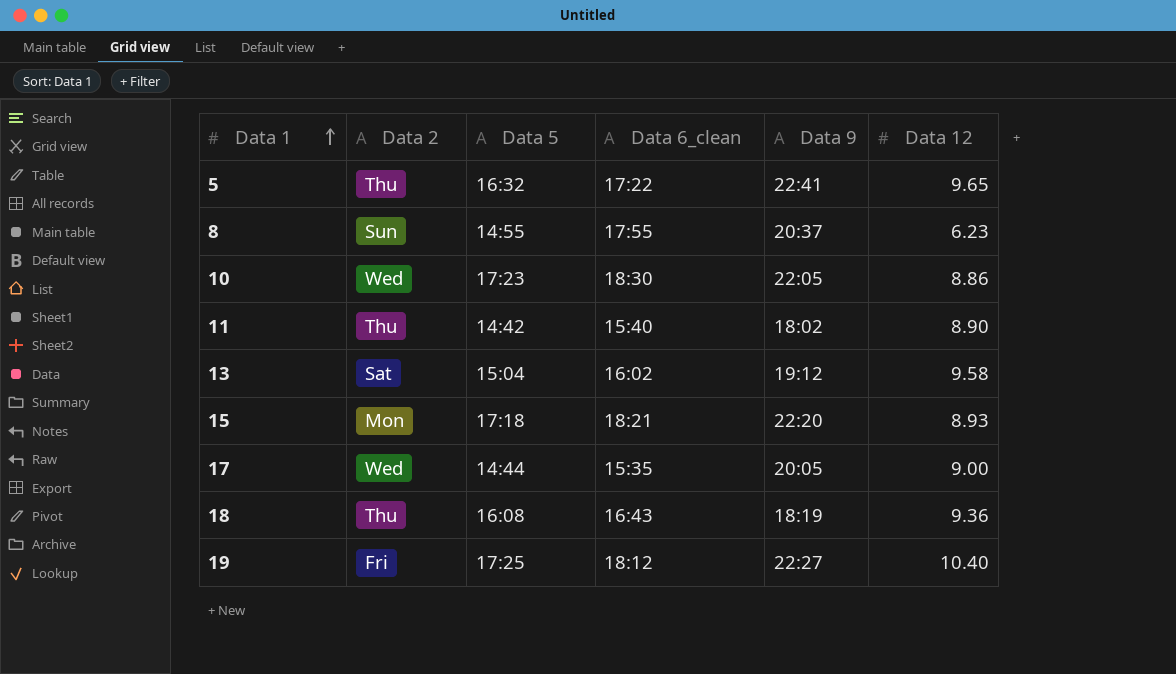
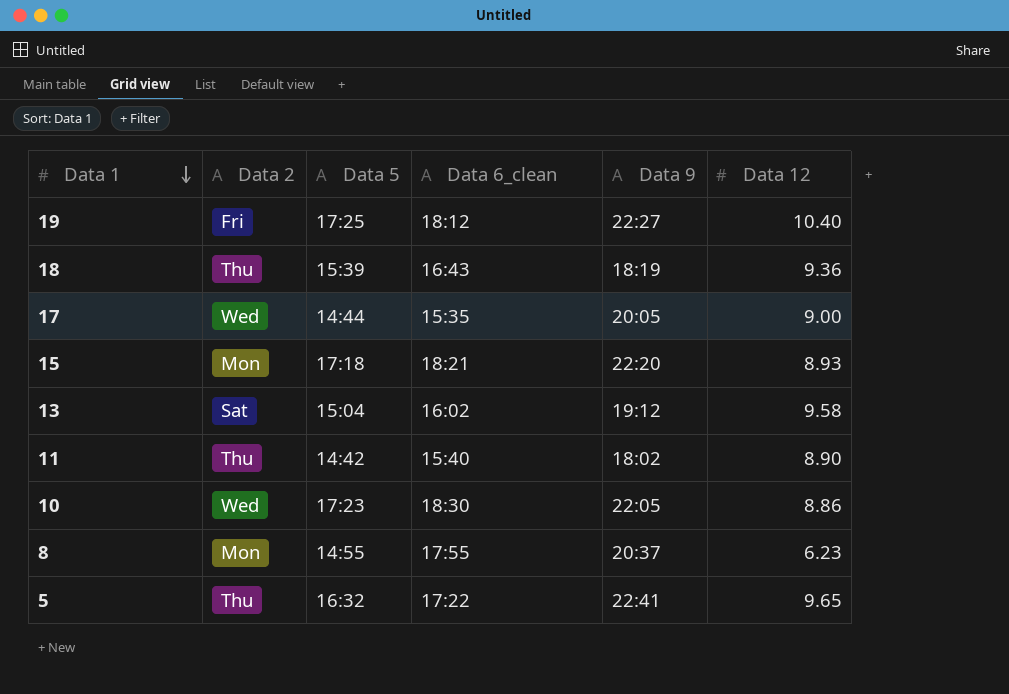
row order: Data 1 ascending -> Data 1 descending
18 | Data 5: 16:08 -> 15:39
8 | Data 2: Sun -> Mon

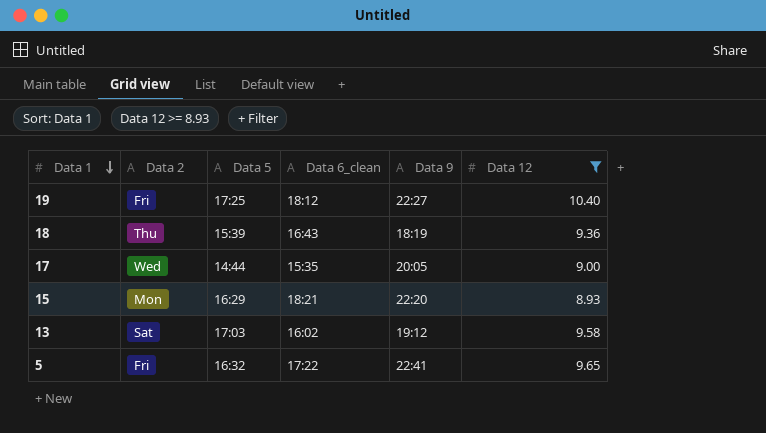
filter: none -> Data 12 >= 8.93
15 | Data 5: 17:18 -> 16:29
13 | Data 5: 15:04 -> 17:03
5 | Data 2: Thu -> Fri

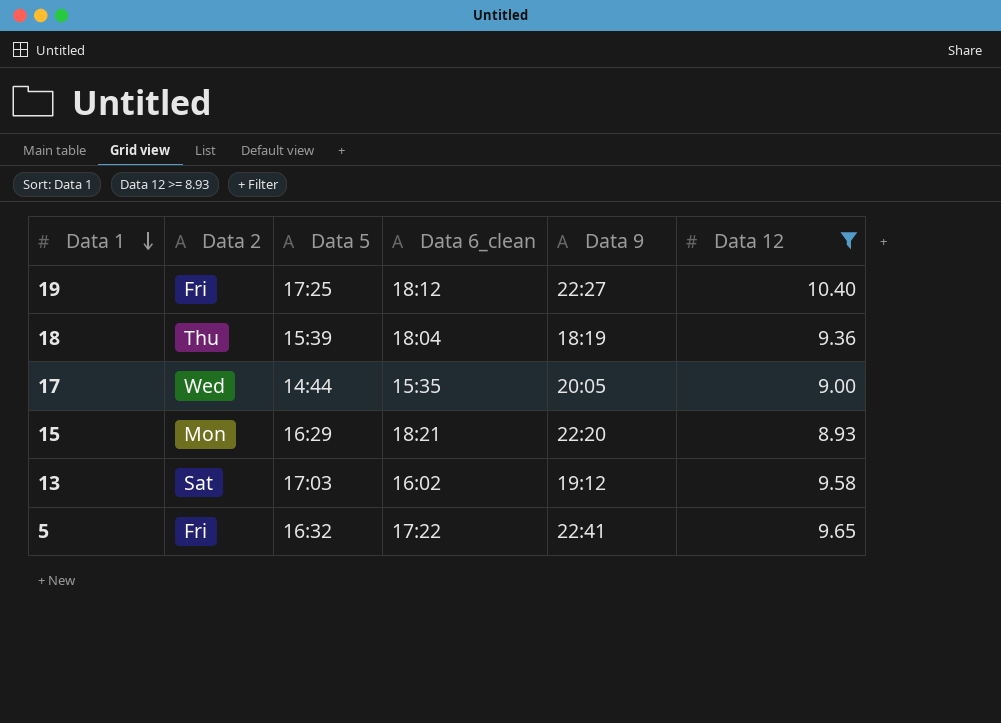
18 | Data 6_clean: 16:43 -> 18:04

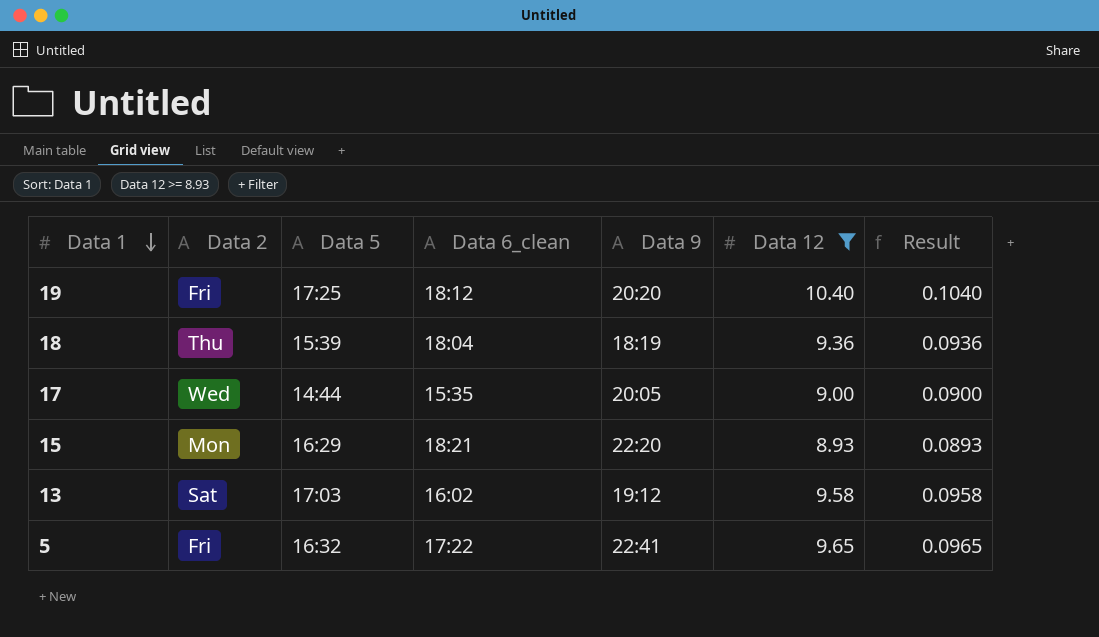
column Result | formula: none -> [Data 12] * 0.01
19 | Data 9: 22:27 -> 20:20

